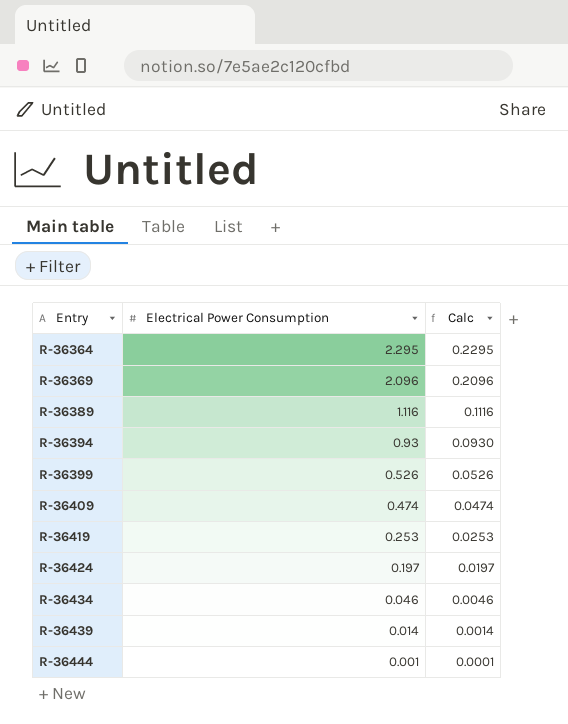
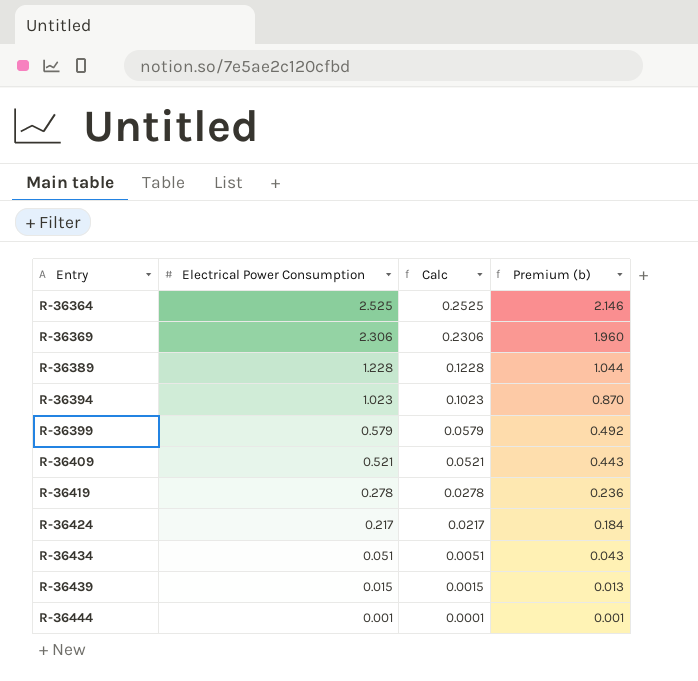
column Premium (b) | formula: none -> [Electrical Power Consumption] * 0.85
R-36364 | Electrical Power Consumption: 2.295 -> 2.525
R-36364 | Calc: 0.2295 -> 0.2525
R-36369 | Electrical Power Consumption: 2.096 -> 2.306
R-36369 | Calc: 0.2096 -> 0.2306
R-36389 | Electrical Power Consumption: 1.116 -> 1.228
R-36389 | Calc: 0.1116 -> 0.1228
R-36394 | Electrical Power Consumption: 0.93 -> 1.023
R-36394 | Calc: 0.0930 -> 0.1023
R-36399 | Electrical Power Consumption: 0.526 -> 0.579
R-36399 | Calc: 0.0526 -> 0.0579
R-36409 | Electrical Power Consumption: 0.474 -> 0.521
R-36409 | Calc: 0.0474 -> 0.0521
R-36419 | Electrical Power Consumption: 0.253 -> 0.278
R-36419 | Calc: 0.0253 -> 0.0278
R-36424 | Electrical Power Consumption: 0.197 -> 0.217
R-36424 | Calc: 0.0197 -> 0.0217
R-36434 | Electrical Power Consumption: 0.046 -> 0.051
R-36434 | Calc: 0.0046 -> 0.0051
R-36439 | Electrical Power Consumption: 0.014 -> 0.015
R-36439 | Calc: 0.0014 -> 0.0015

